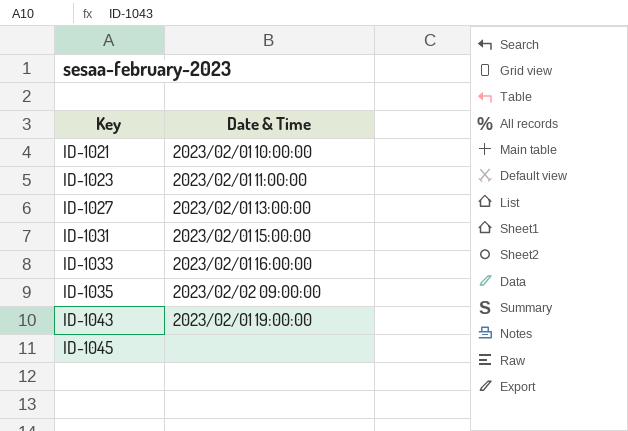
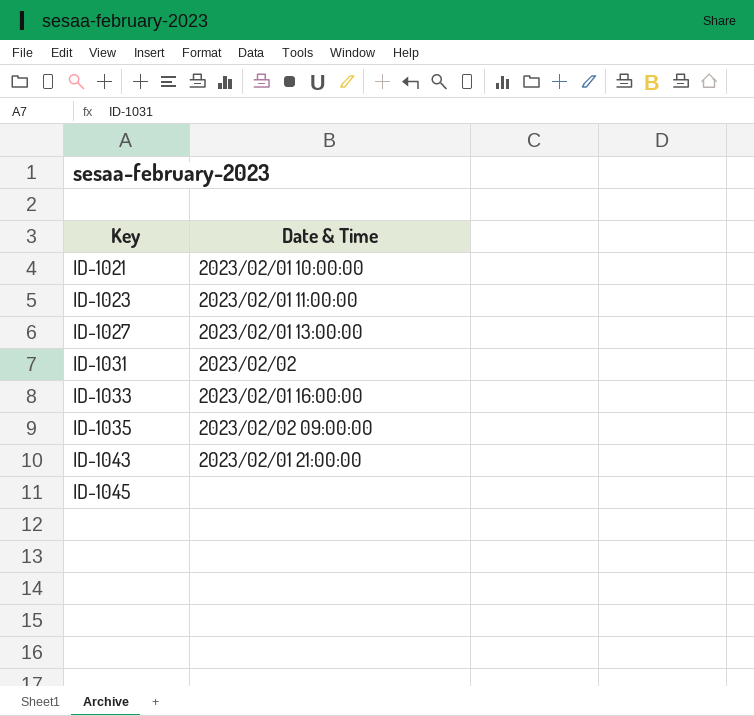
ID-1031 | Date & Time: 2023/02/01 15:00:00 -> 2023/02/02
ID-1043 | Date & Time: 2023/02/01 19:00:00 -> 2023/02/01 21:00:00

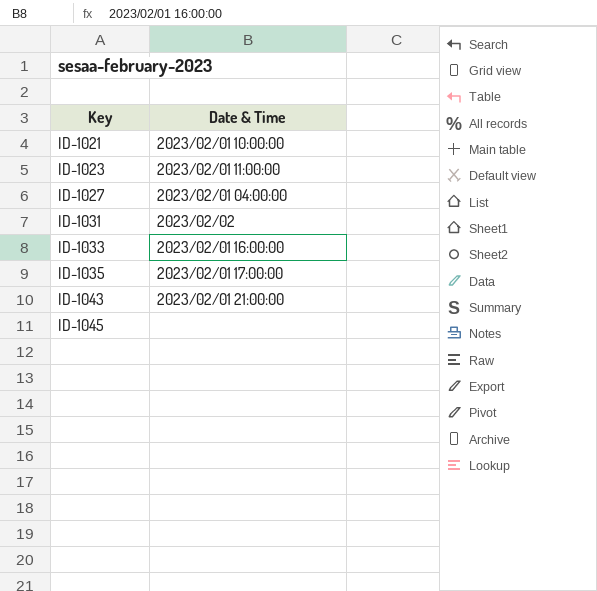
ID-1027 | Date & Time: 2023/02/01 13:00:00 -> 2023/02/01 04:00:00
ID-1035 | Date & Time: 2023/02/02 09:00:00 -> 2023/02/01 17:00:00

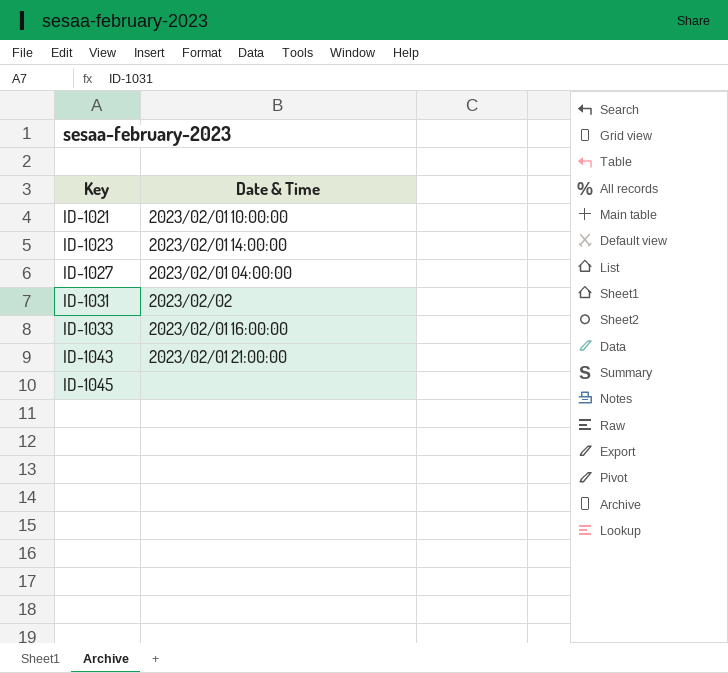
row ID-1035: 2023/02/01 17:00:00 -> none
ID-1023 | Date & Time: 2023/02/01 11:00:00 -> 2023/02/01 14:00:00

